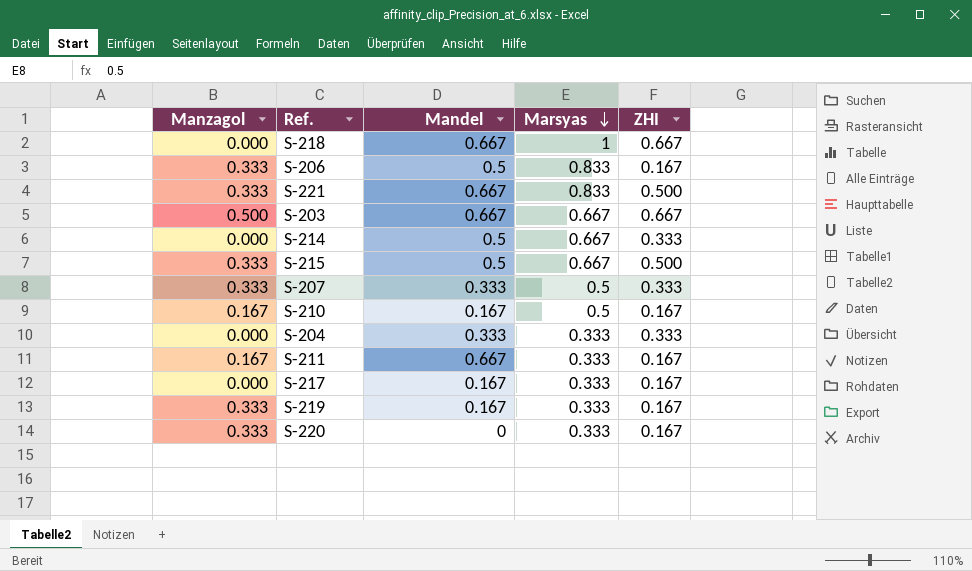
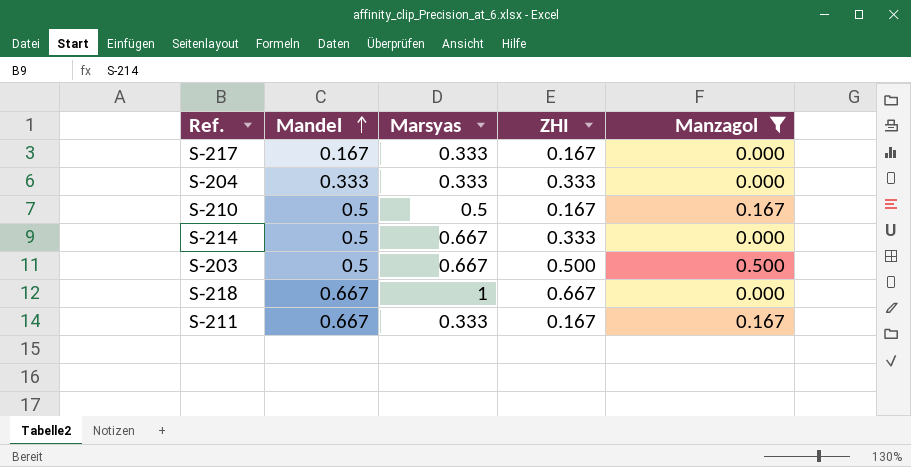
filter: none -> Manzagol != 0.333
row order: Marsyas descending -> Mandel ascending
column Manzagol | position: 1 -> 5
S-210 | Mandel: 0.167 -> 0.5
S-203 | Mandel: 0.667 -> 0.5
S-203 | ZHI: 0.667 -> 0.500

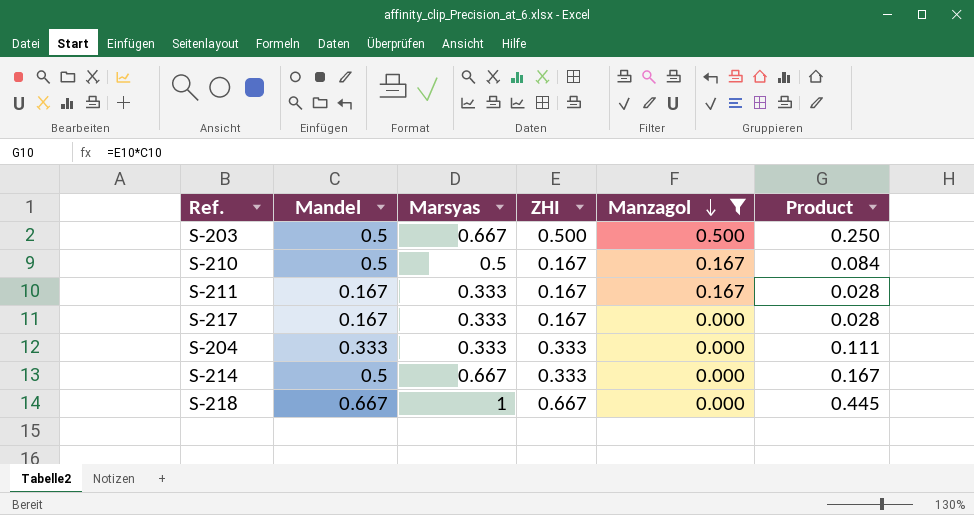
row order: Mandel ascending -> Manzagol descending
column Product | formula: none -> [Mandel] * [ZHI]
S-211 | Mandel: 0.667 -> 0.167

